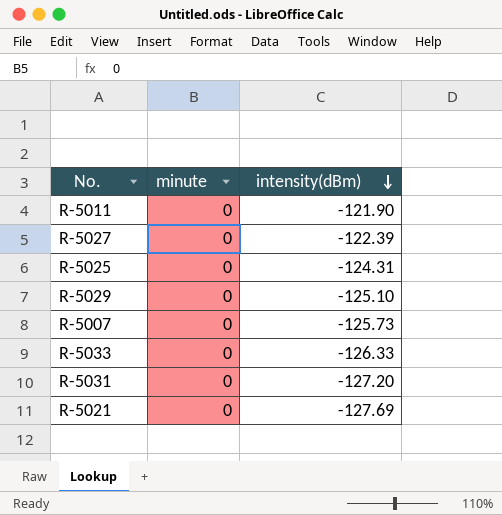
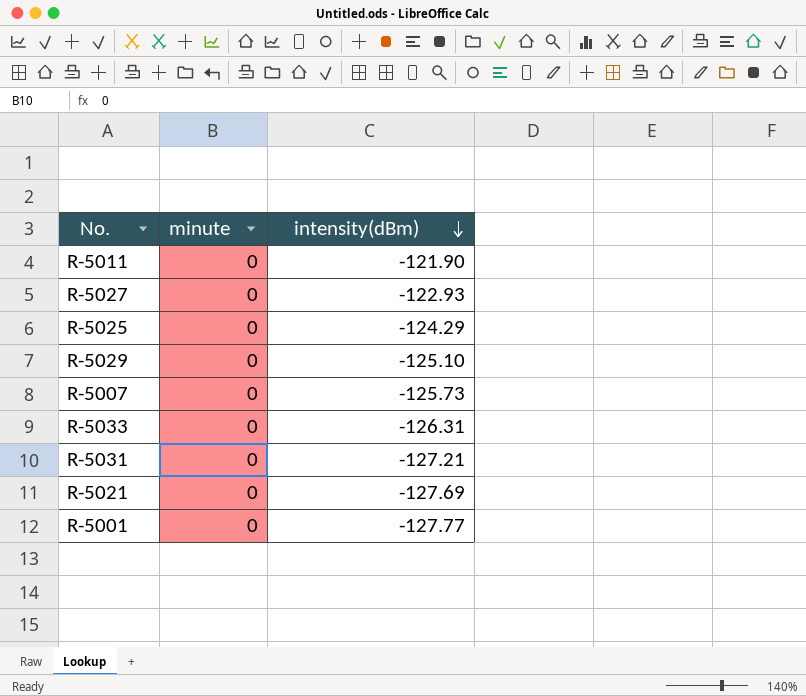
R-5027 | intensity(dBm): -122.39 -> -122.93
R-5025 | intensity(dBm): -124.31 -> -124.29
R-5033 | intensity(dBm): -126.33 -> -126.31
R-5031 | intensity(dBm): -127.20 -> -127.21
row R-5001: none -> 0 | -127.77

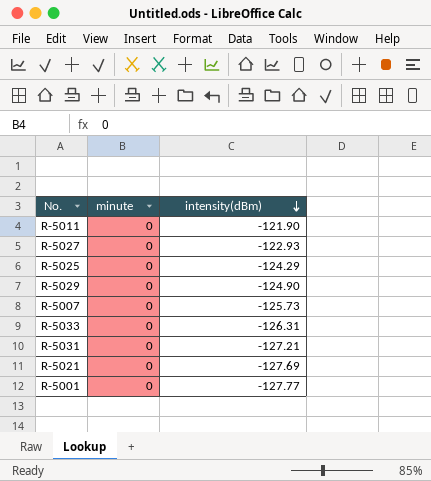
R-5029 | intensity(dBm): -125.10 -> -124.90

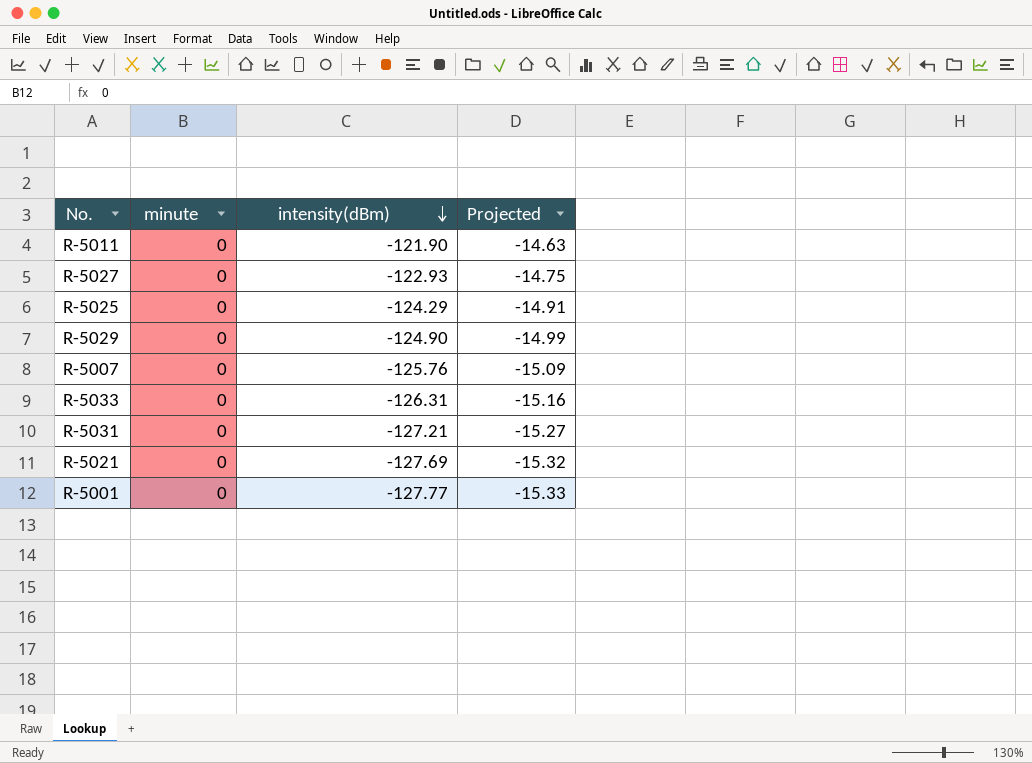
column Projected | formula: none -> [intensity(dBm)] * 0.12
R-5007 | intensity(dBm): -125.73 -> -125.76

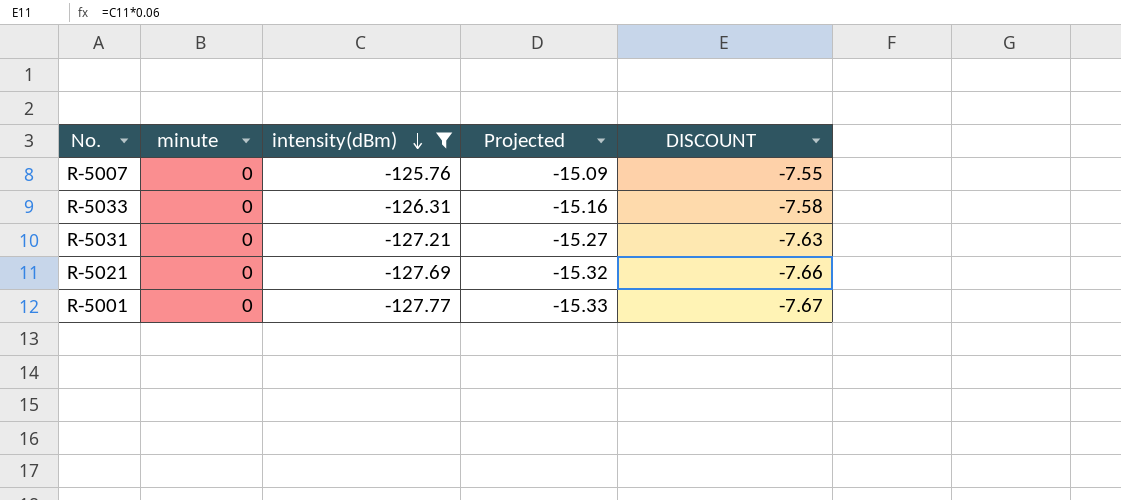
filter: none -> intensity(dBm) <= -125.76
column DISCOUNT | formula: none -> [intensity(dBm)] * 0.06

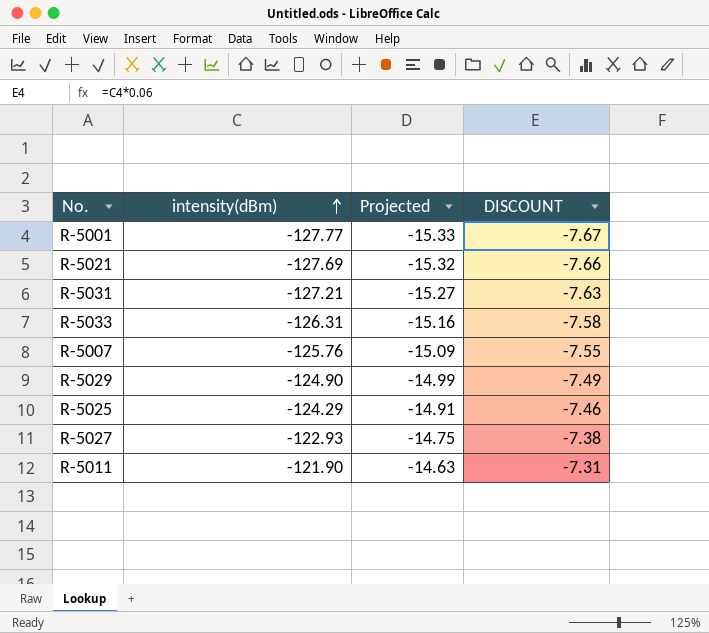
filter: intensity(dBm) <= -125.76 -> none
row order: intensity(dBm) descending -> intensity(dBm) ascending
column minute | position: 2 -> none

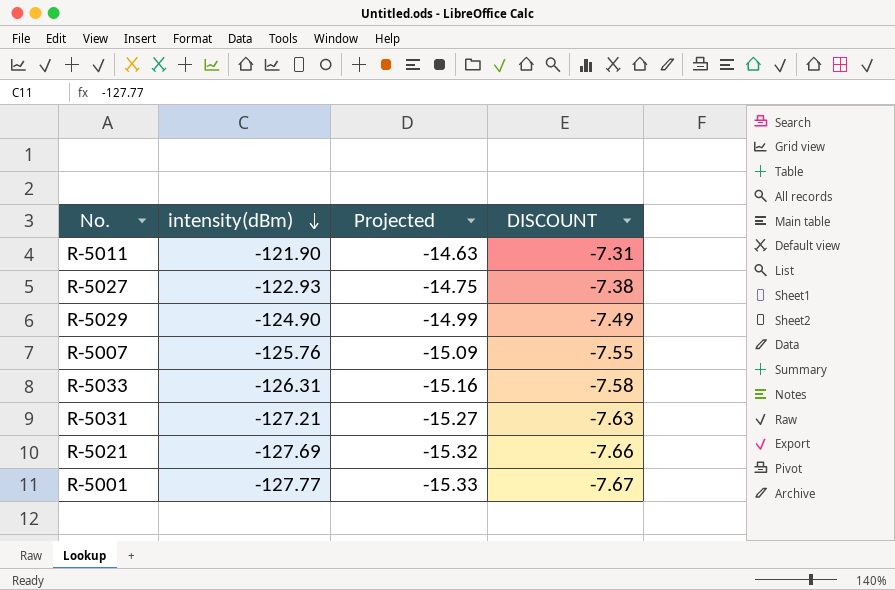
row order: intensity(dBm) ascending -> intensity(dBm) descending
row R-5025: -124.29 | -14.91 | -7.46 -> none

